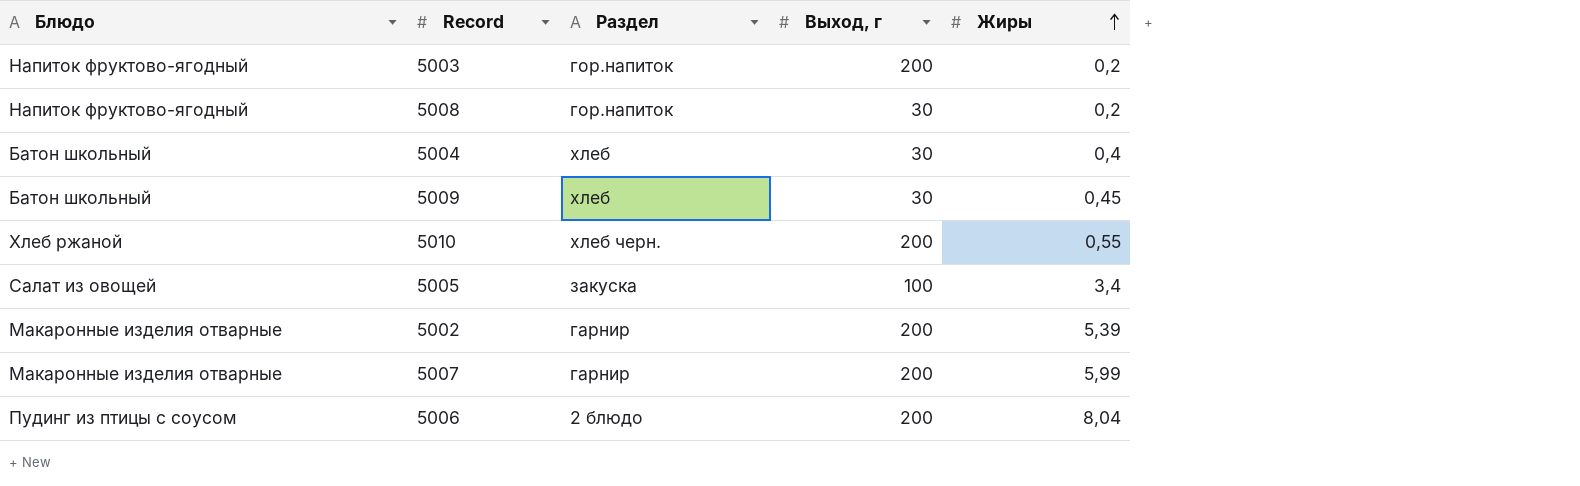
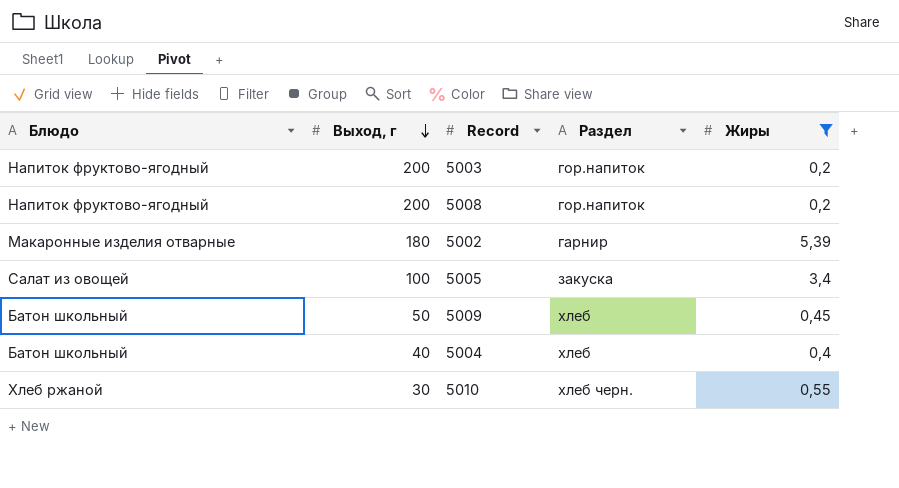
filter: none -> Жиры <= 5,39
row order: Жиры ascending -> Выход, г descending
column Выход, г | position: 4 -> 2
5008 | Выход, г: 30 -> 200
5002 | Выход, г: 200 -> 180
5009 | Выход, г: 30 -> 50
5004 | Выход, г: 30 -> 40
5010 | Выход, г: 200 -> 30

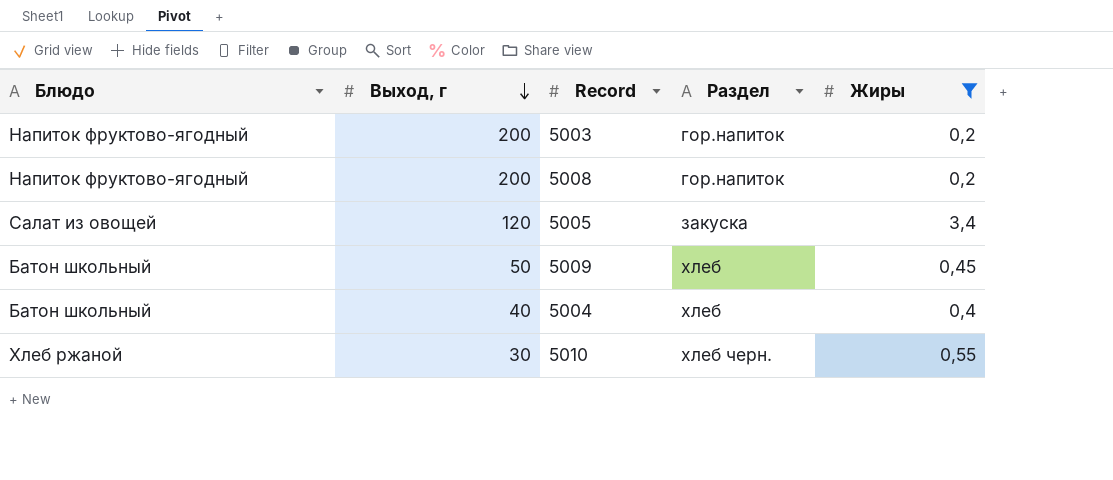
row 5002: Макаронные изделия отварные | 180 | гарнир | 5,39 -> none
5005 | Выход, г: 100 -> 120

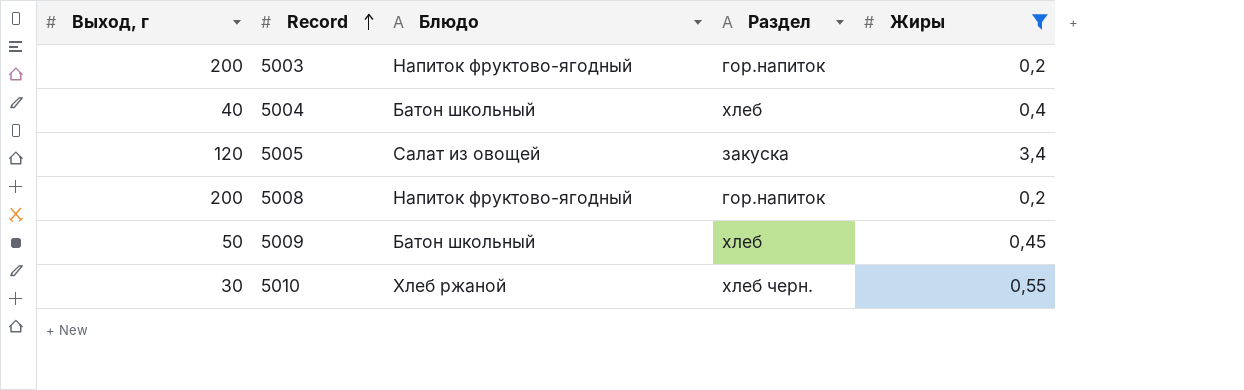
row order: Выход, г descending -> Record ascending
column Блюдо | position: 1 -> 3

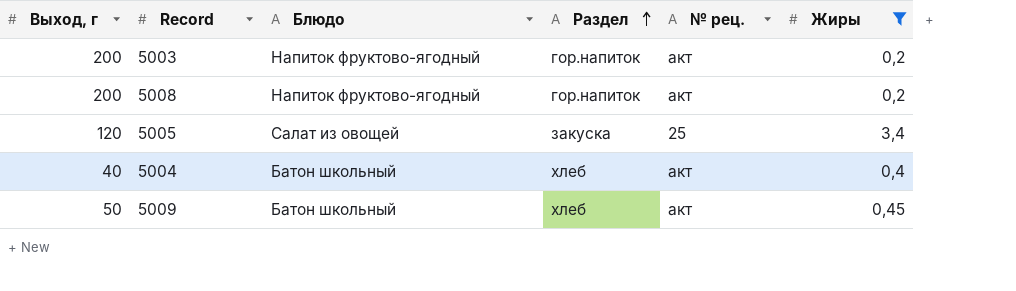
row order: Record ascending -> Раздел ascending
column № рец. | position: none -> 5
row 5010: 30 | Хлеб ржаной | хлеб черн. | 0,55 -> none

